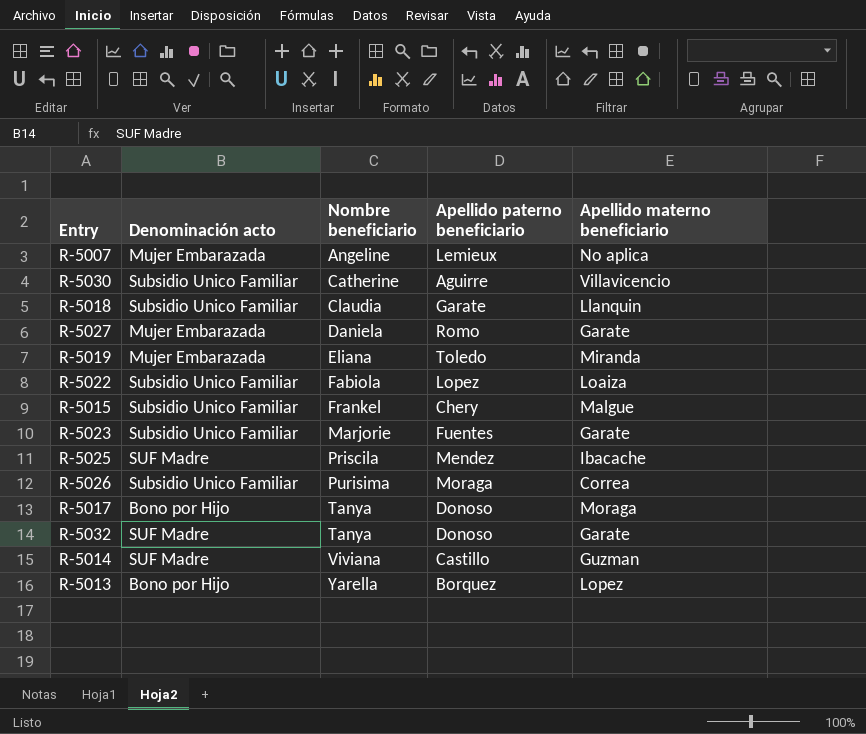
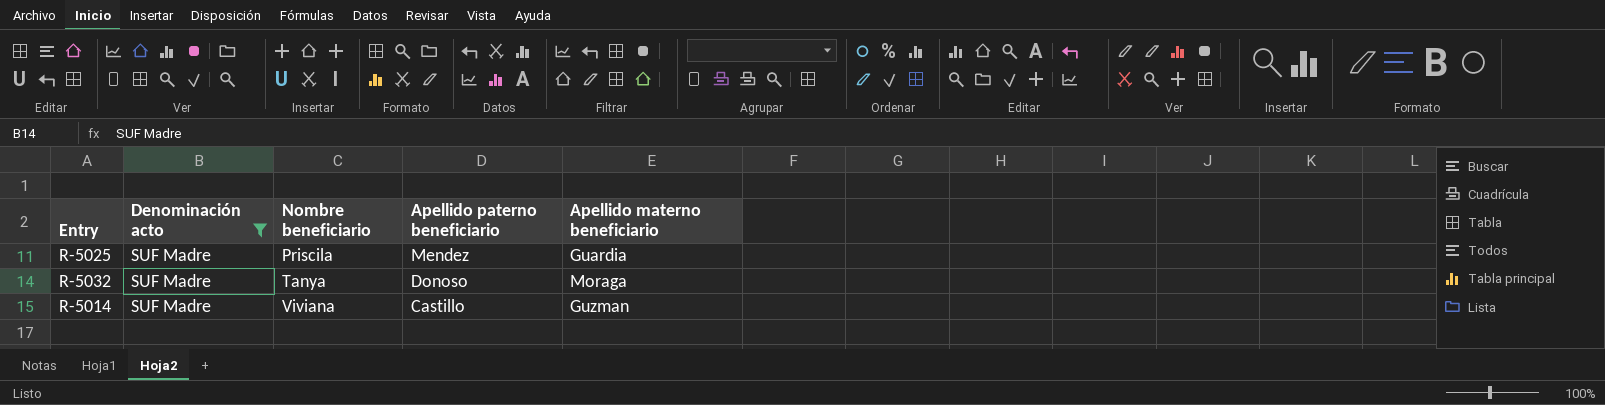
filter: none -> Denominación acto = SUF Madre
R-5025 | Apellido materno beneficiario: Ibacache -> Guardia
R-5032 | Apellido materno beneficiario: Garate -> Moraga

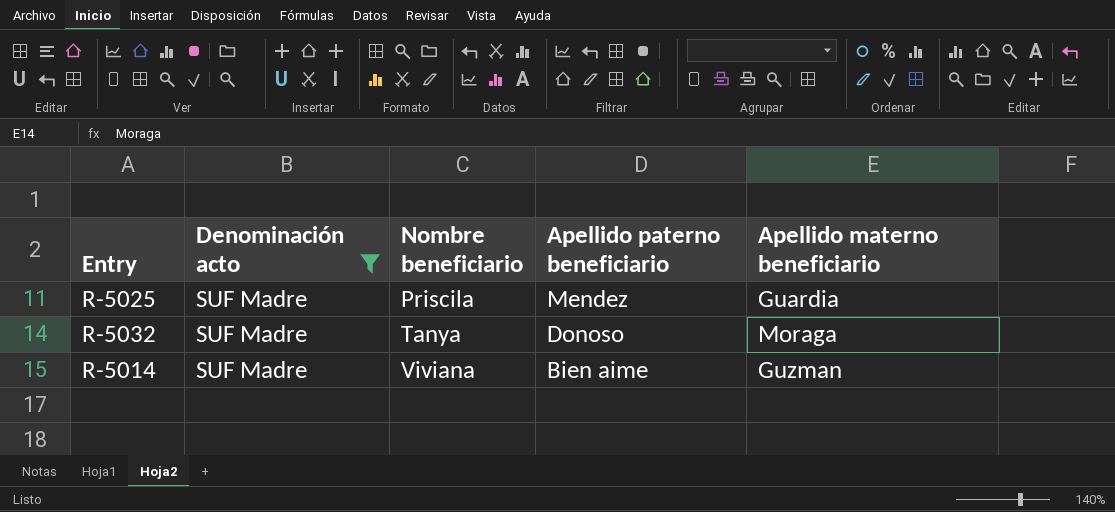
R-5014 | Apellido paterno beneficiario: Castillo -> Bien aime

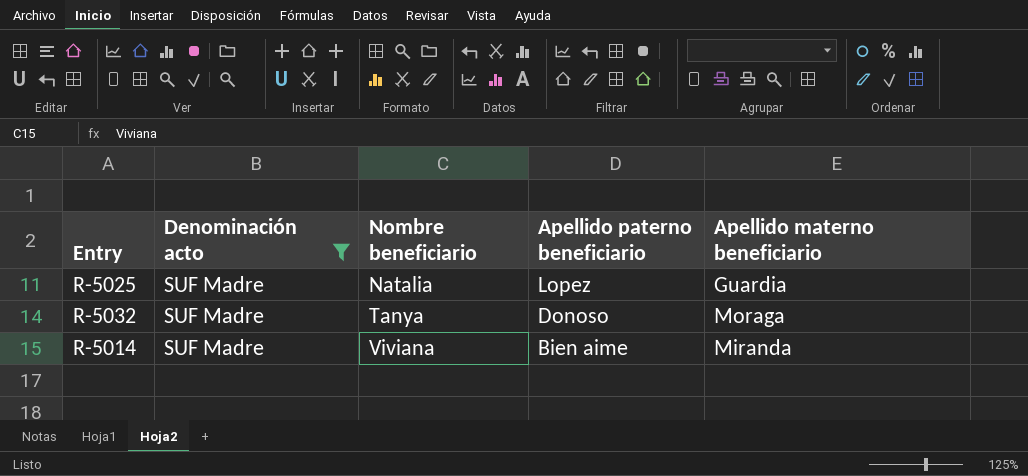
R-5025 | Nombre beneficiario: Priscila -> Natalia
R-5025 | Apellido paterno beneficiario: Mendez -> Lopez
R-5014 | Apellido materno beneficiario: Guzman -> Miranda

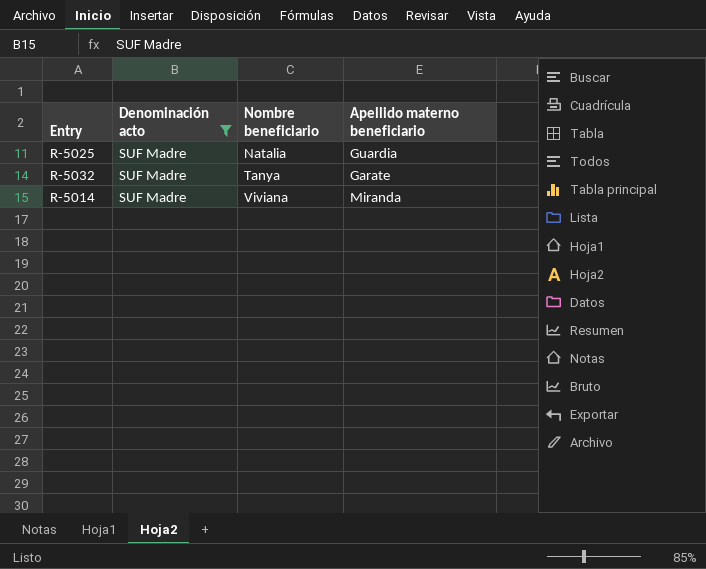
column Apellido paterno beneficiario | position: 4 -> none
R-5032 | Apellido materno beneficiario: Moraga -> Garate

